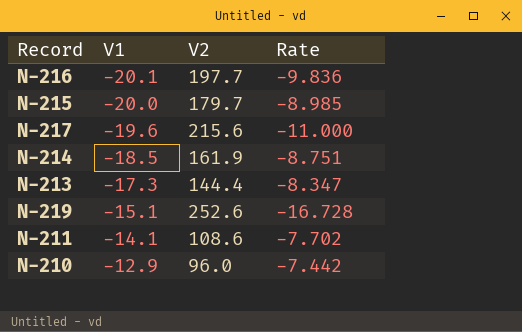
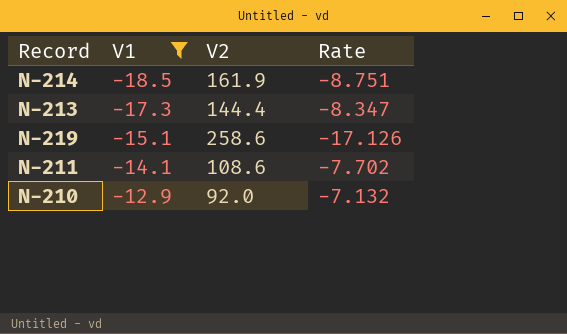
filter: none -> V1 >= -18.5
N-219 | V2: 252.6 -> 258.6
N-219 | Rate: -16.728 -> -17.126
N-210 | V2: 96.0 -> 92.0
N-210 | Rate: -7.442 -> -7.132

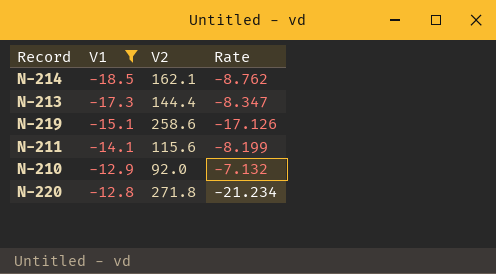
N-214 | V2: 161.9 -> 162.1
N-214 | Rate: -8.751 -> -8.762
N-211 | V2: 108.6 -> 115.6
N-211 | Rate: -7.702 -> -8.199
row N-220: none -> -12.8 | 271.8 | -21.234

